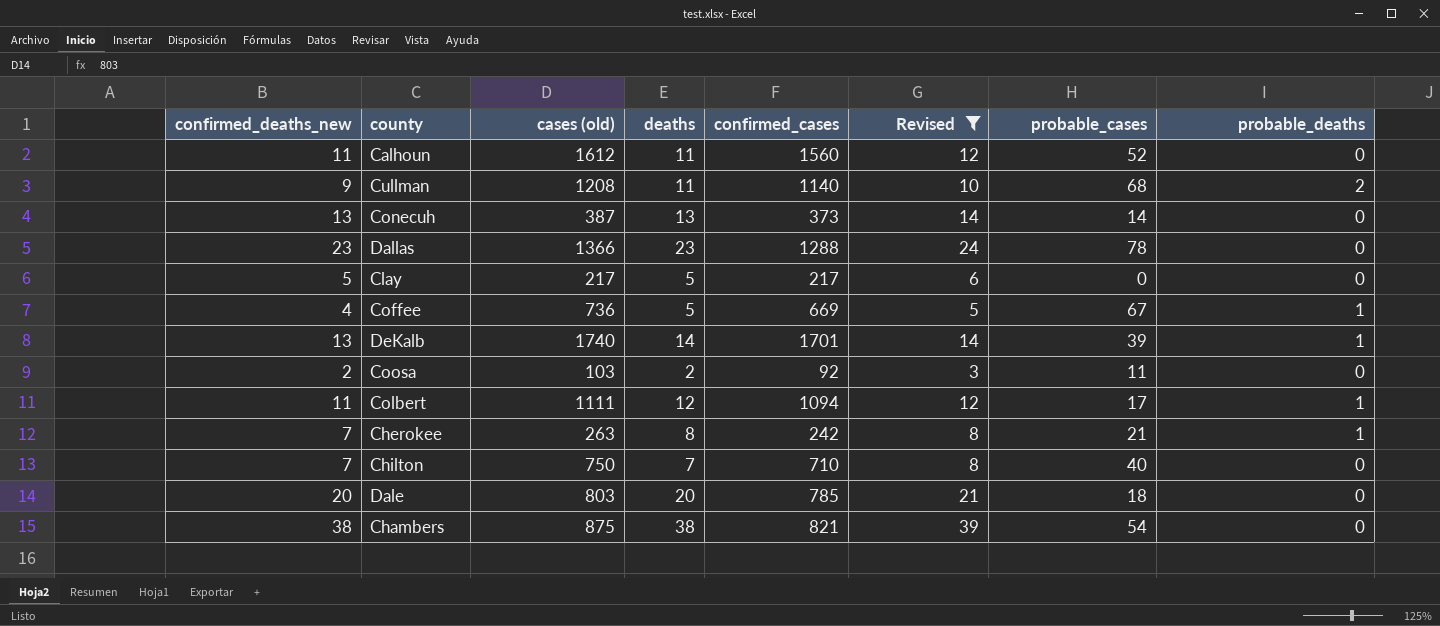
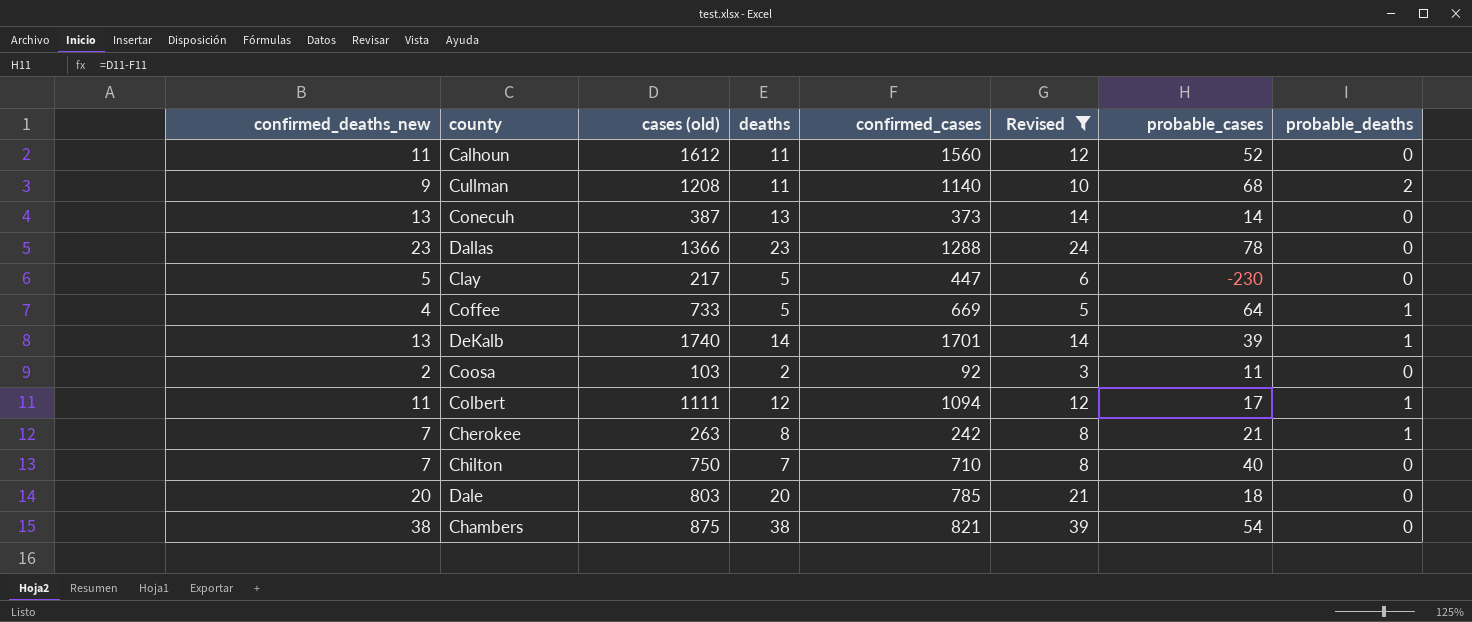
Clay | confirmed_cases: 217 -> 447
Clay | probable_cases: 0 -> -230
Coffee | cases (old): 736 -> 733
Coffee | probable_cases: 67 -> 64

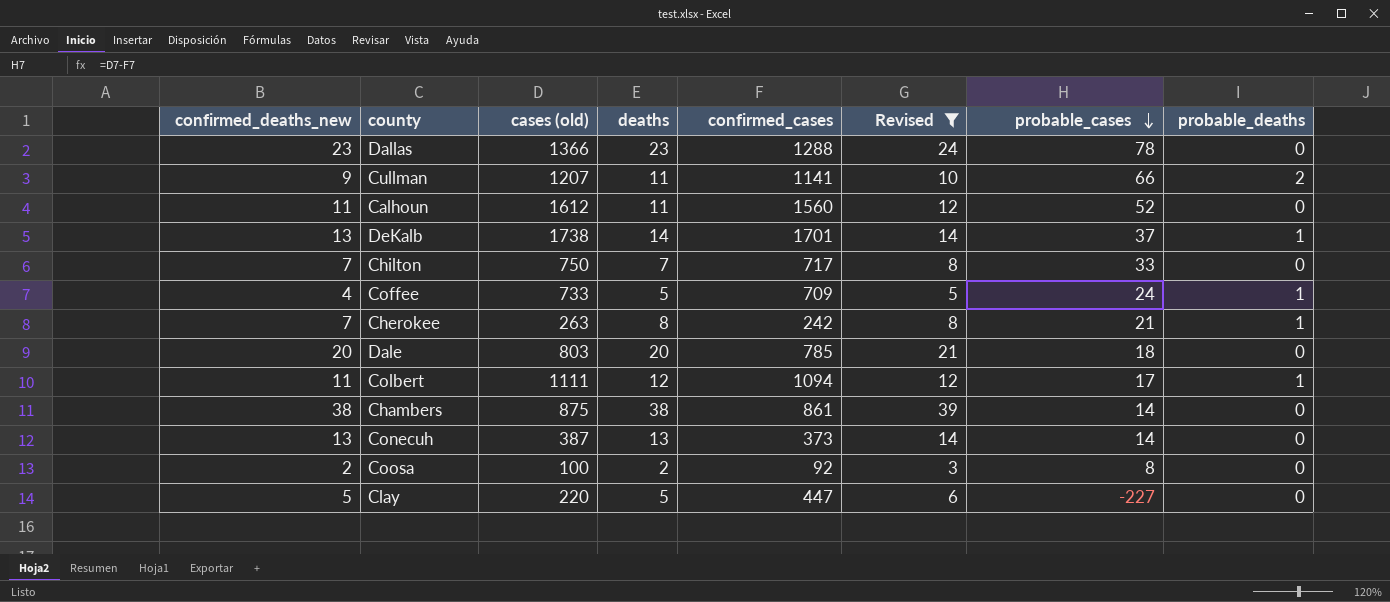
row order: none -> probable_cases descending
Cullman | cases (old): 1208 -> 1207
Cullman | confirmed_cases: 1140 -> 1141
Cullman | probable_cases: 68 -> 66
DeKalb | cases (old): 1740 -> 1738
DeKalb | probable_cases: 39 -> 37
Chilton | confirmed_cases: 710 -> 717
Chilton | probable_cases: 40 -> 33
Coffee | confirmed_cases: 669 -> 709
Coffee | probable_cases: 64 -> 24
Chambers | confirmed_cases: 821 -> 861
Chambers | probable_cases: 54 -> 14
Coosa | cases (old): 103 -> 100
Coosa | probable_cases: 11 -> 8
Clay | cases (old): 217 -> 220
Clay | probable_cases: -230 -> -227

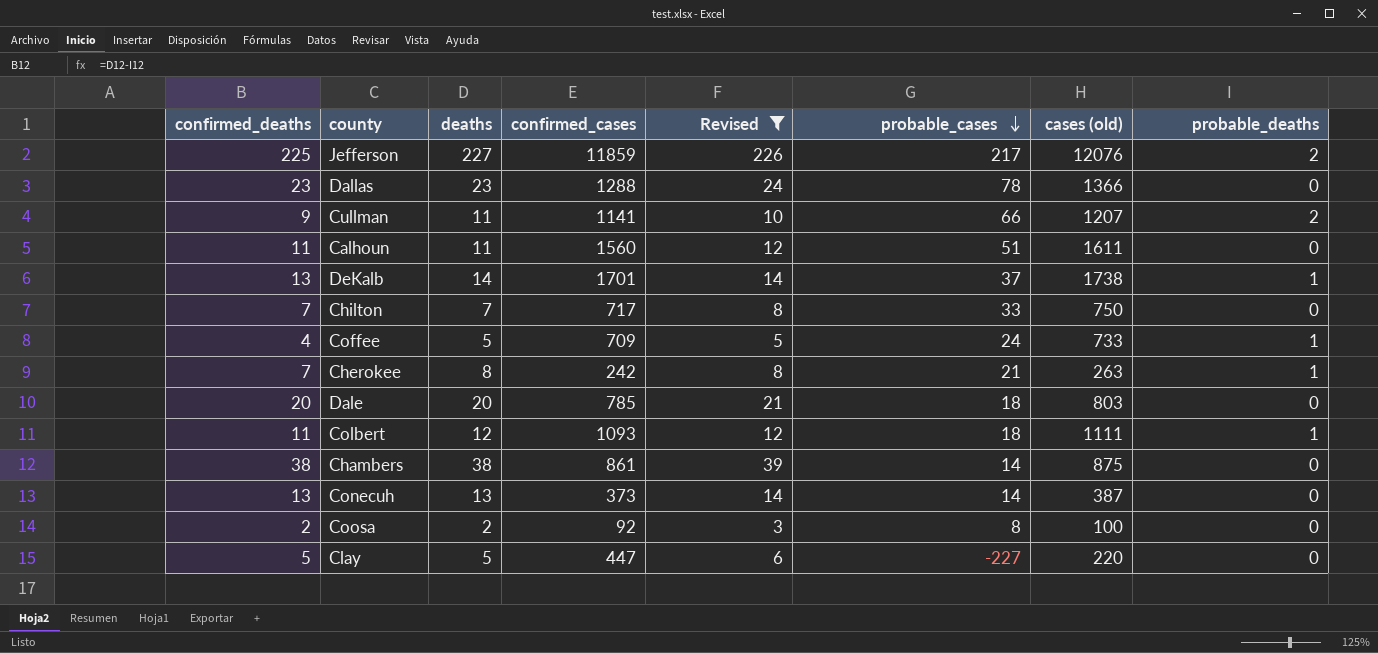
column name: confirmed_deaths_new -> confirmed_deaths
column cases (old) | position: 3 -> 7
row Jefferson: none -> 225 | 227 | 11859 | 226 | 217 | 12076 | 2
Calhoun | probable_cases: 52 -> 51
Calhoun | cases (old): 1612 -> 1611
Colbert | confirmed_cases: 1094 -> 1093
Colbert | probable_cases: 17 -> 18

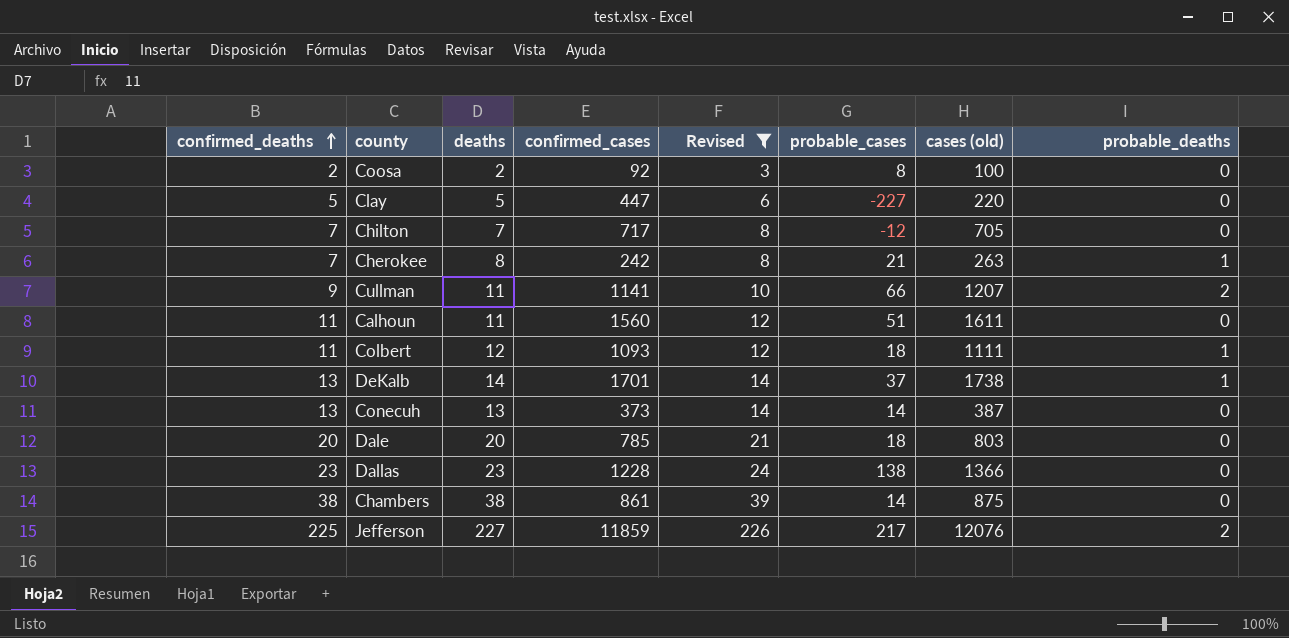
row order: probable_cases descending -> confirmed_deaths ascending
row Coffee: 4 | 5 | 709 | 5 | 24 | 733 | 1 -> none
Chilton | probable_cases: 33 -> -12
Chilton | cases (old): 750 -> 705
Dallas | confirmed_cases: 1288 -> 1228
Dallas | probable_cases: 78 -> 138

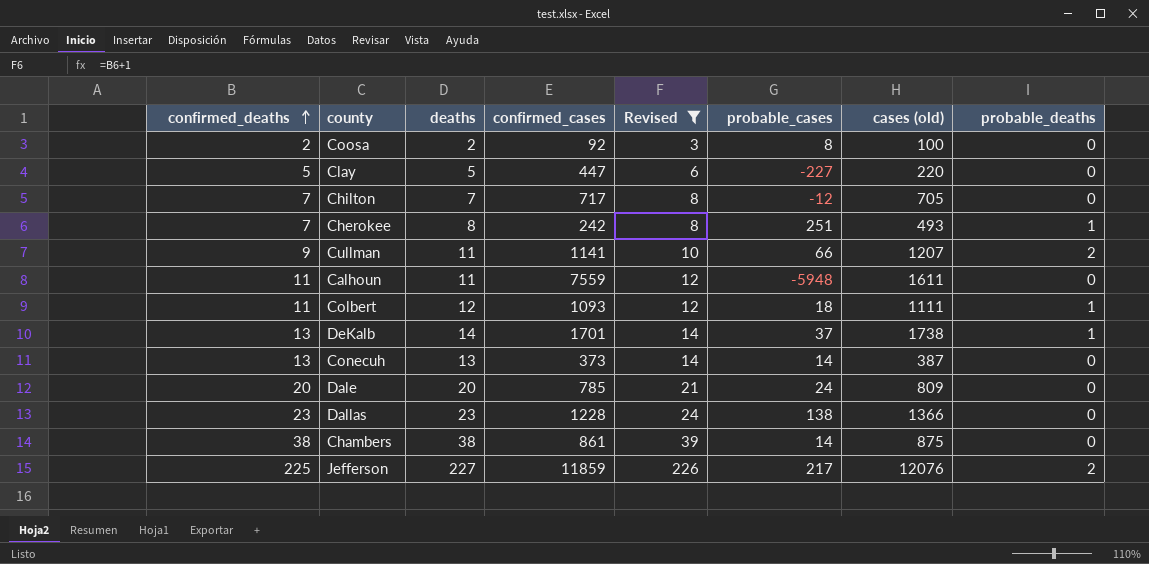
Cherokee | probable_cases: 21 -> 251
Cherokee | cases (old): 263 -> 493
Calhoun | confirmed_cases: 1560 -> 7559
Calhoun | probable_cases: 51 -> -5948
Dale | probable_cases: 18 -> 24
Dale | cases (old): 803 -> 809

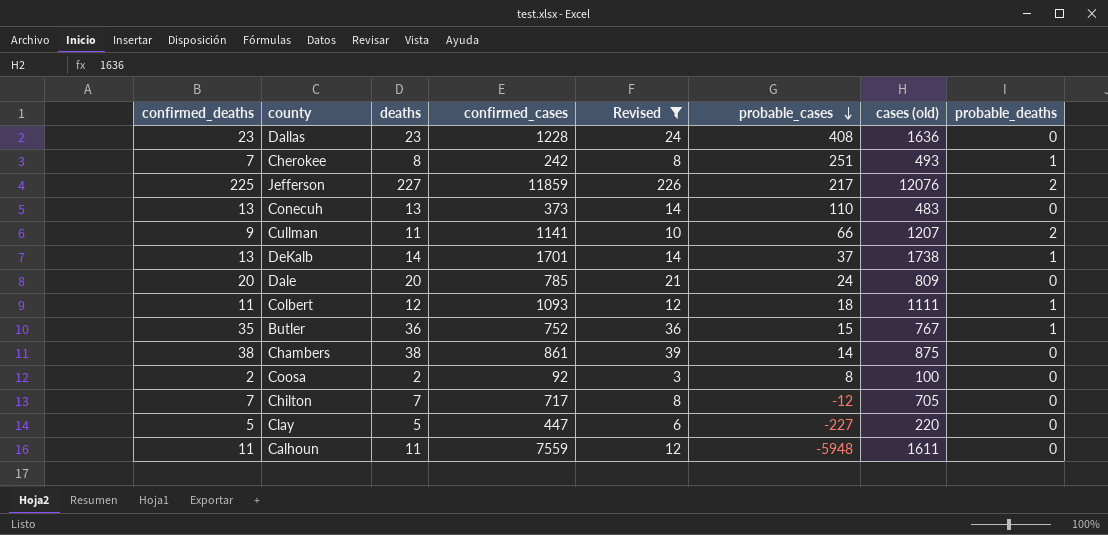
row order: confirmed_deaths ascending -> probable_cases descending
Dallas | probable_cases: 138 -> 408
Dallas | cases (old): 1366 -> 1636
Conecuh | probable_cases: 14 -> 110
Conecuh | cases (old): 387 -> 483
row Butler: none -> 35 | 36 | 752 | 36 | 15 | 767 | 1

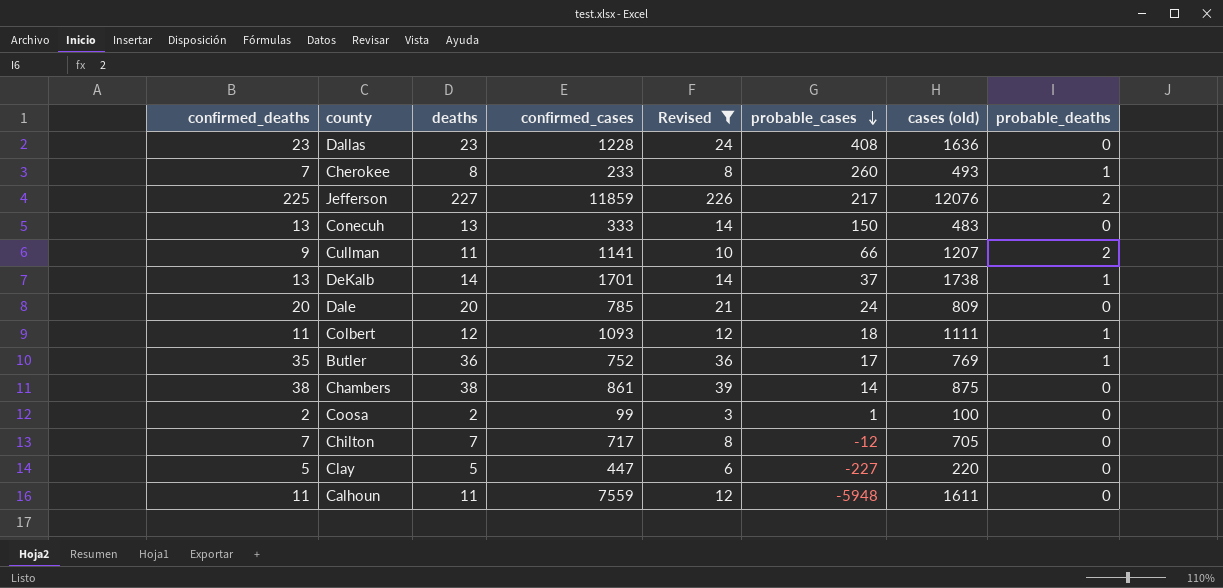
Cherokee | confirmed_cases: 242 -> 233
Cherokee | probable_cases: 251 -> 260
Conecuh | confirmed_cases: 373 -> 333
Conecuh | probable_cases: 110 -> 150
Butler | probable_cases: 15 -> 17
Butler | cases (old): 767 -> 769
Coosa | confirmed_cases: 92 -> 99
Coosa | probable_cases: 8 -> 1

